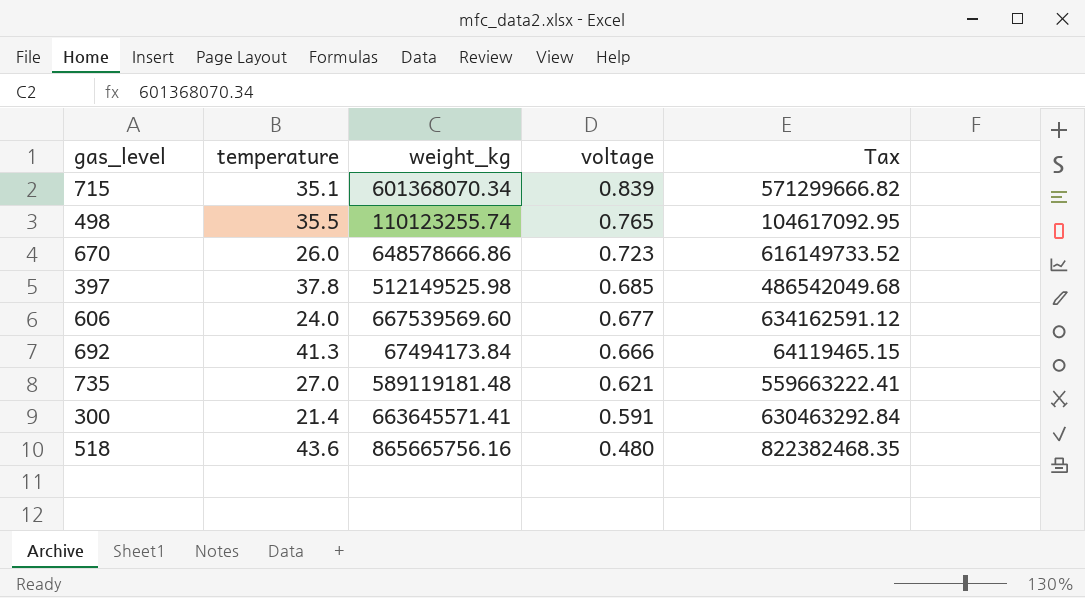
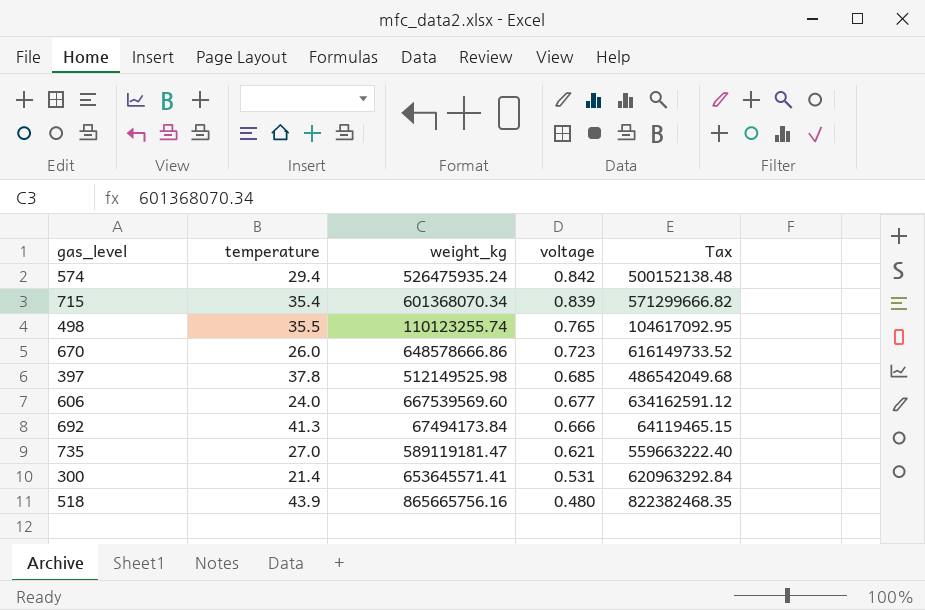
row 574: none -> 29.4 | 526475935.24 | 0.842 | 500152138.48
715 | temperature: 35.1 -> 35.4
735 | weight_kg: 589119181.48 -> 589119181.47
735 | Tax: 559663222.41 -> 559663222.40
300 | weight_kg: 663645571.41 -> 653645571.41
300 | voltage: 0.591 -> 0.531
300 | Tax: 630463292.84 -> 620963292.84
518 | temperature: 43.6 -> 43.9

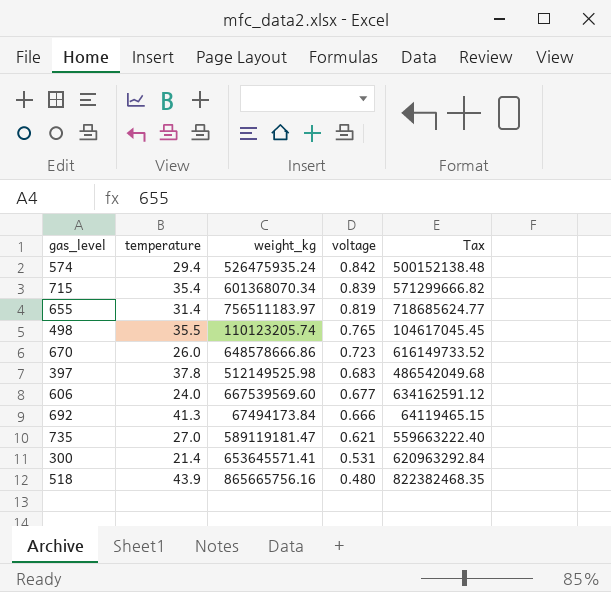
row 655: none -> 31.4 | 756511183.97 | 0.819 | 718685624.77
498 | weight_kg: 110123255.74 -> 110123205.74
498 | Tax: 104617092.95 -> 104617045.45
397 | voltage: 0.685 -> 0.683

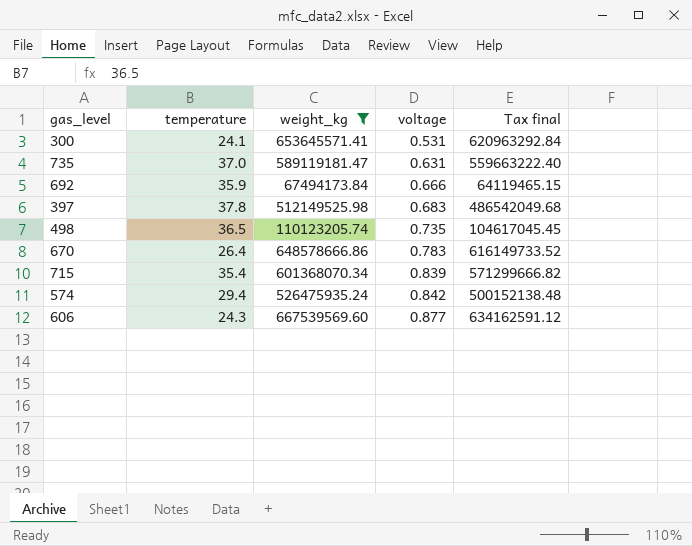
filter: none -> weight_kg <= 667539569.60
row order: voltage descending -> voltage ascending
column name: Tax -> Tax final
300 | temperature: 21.4 -> 24.1
735 | temperature: 27.0 -> 37.0
735 | voltage: 0.621 -> 0.631
692 | temperature: 41.3 -> 35.9
498 | temperature: 35.5 -> 36.5
498 | voltage: 0.765 -> 0.735
670 | temperature: 26.0 -> 26.4
670 | voltage: 0.723 -> 0.783
606 | temperature: 24.0 -> 24.3
606 | voltage: 0.677 -> 0.877

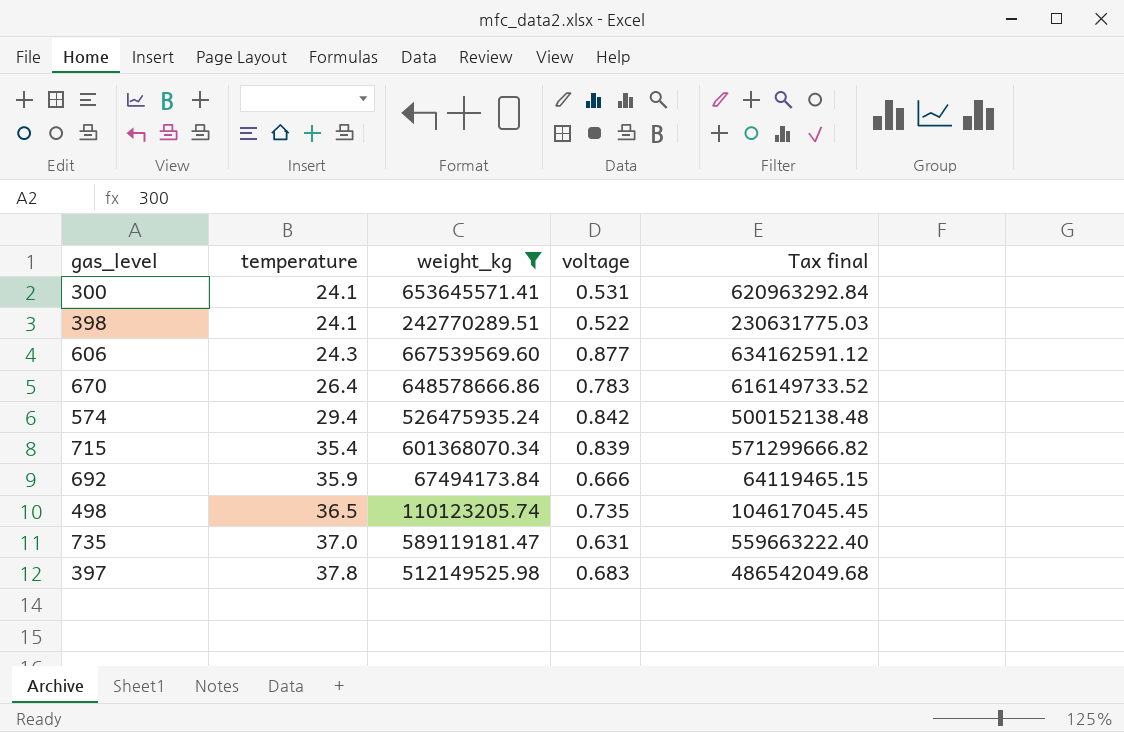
row order: voltage ascending -> temperature ascending
row 398: none -> 24.1 | 242770289.51 | 0.522 | 230631775.03

